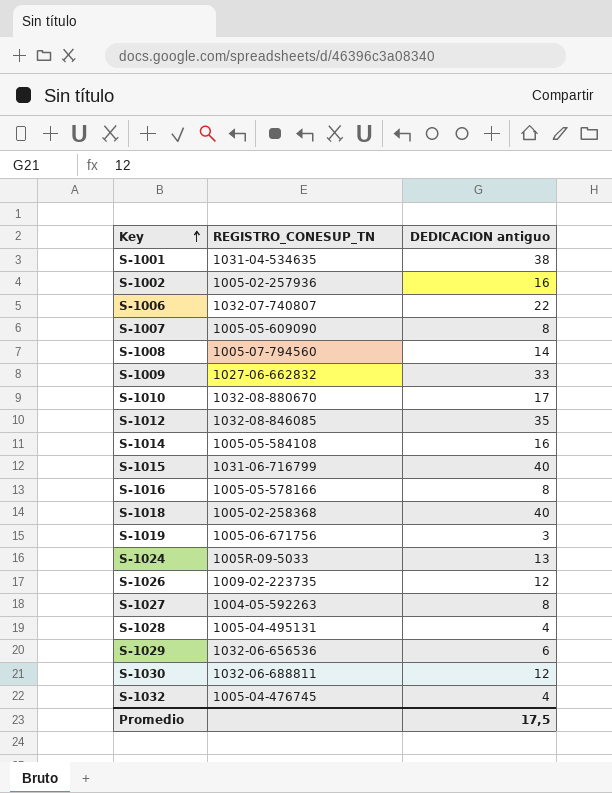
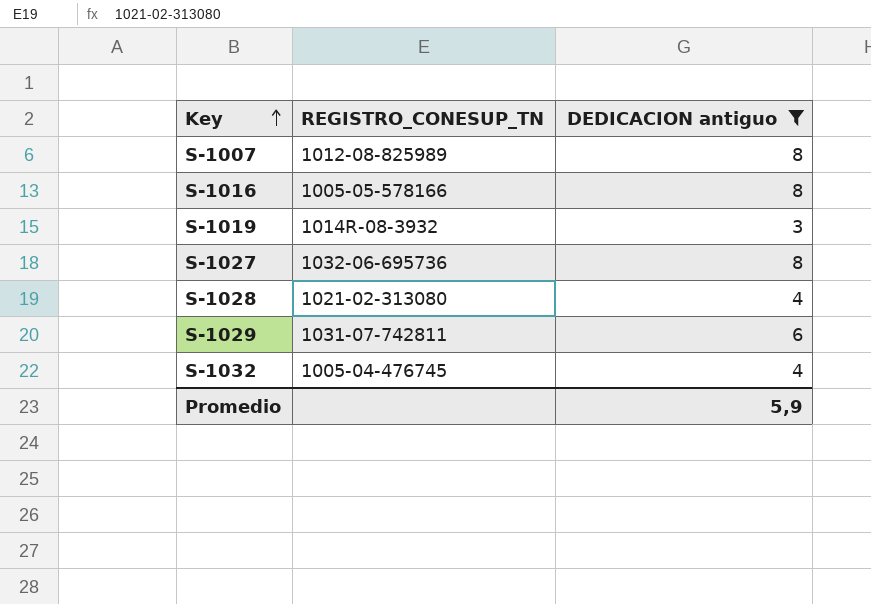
filter: none -> DEDICACION antiguo <= 8
S-1007 | REGISTRO_CONESUP_TN: 1005-05-609090 -> 1012-08-825989
S-1019 | REGISTRO_CONESUP_TN: 1005-06-671756 -> 1014R-08-3932
S-1027 | REGISTRO_CONESUP_TN: 1004-05-592263 -> 1032-06-695736
S-1028 | REGISTRO_CONESUP_TN: 1005-04-495131 -> 1021-02-313080
S-1029 | REGISTRO_CONESUP_TN: 1032-06-656536 -> 1031-07-742811
Promedio | DEDICACION antiguo: 17,5 -> 5,9

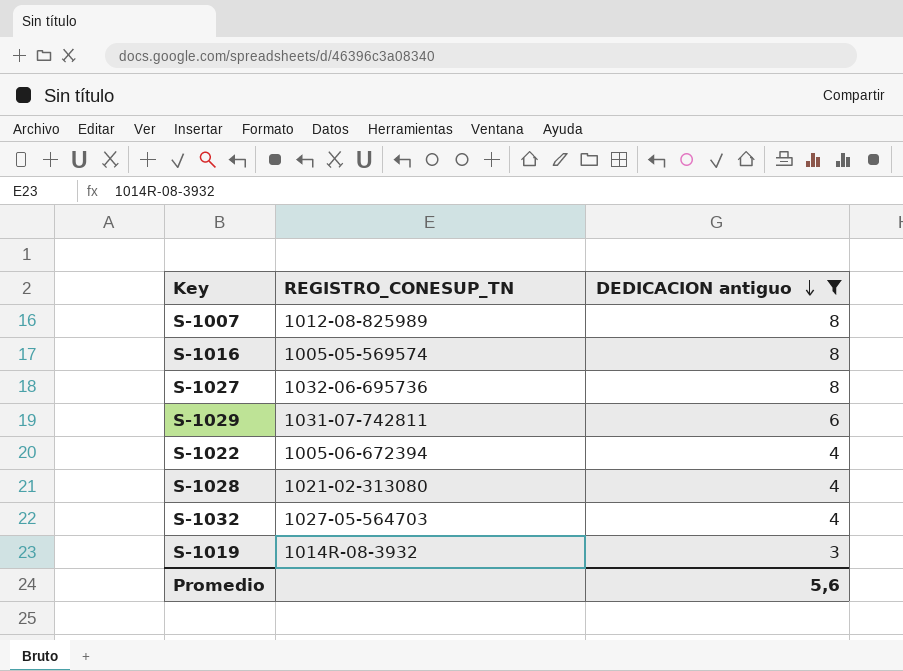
row order: Key ascending -> DEDICACION antiguo descending
S-1016 | REGISTRO_CONESUP_TN: 1005-05-578166 -> 1005-05-569574
row S-1022: none -> 1005-06-672394 | 4
S-1032 | REGISTRO_CONESUP_TN: 1005-04-476745 -> 1027-05-564703
Promedio | DEDICACION antiguo: 5,9 -> 5,6

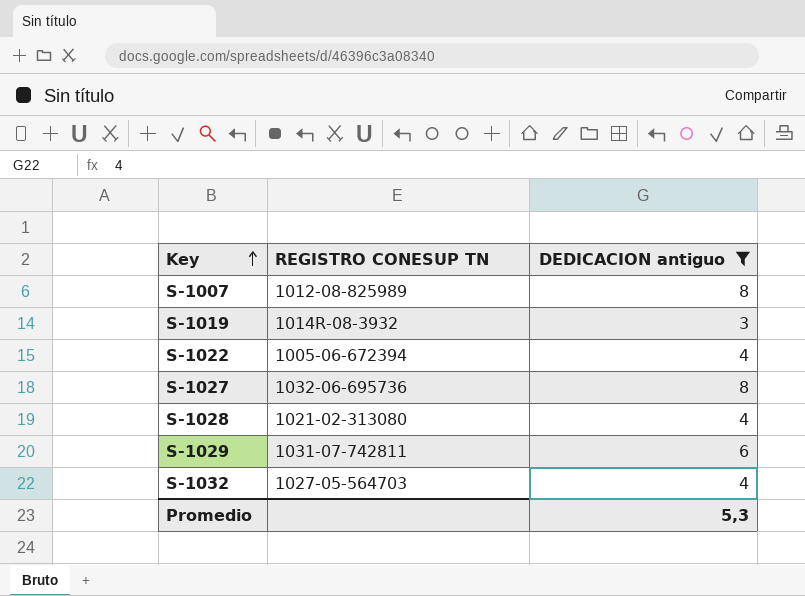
row order: DEDICACION antiguo descending -> Key ascending
column name: REGISTRO_CONESUP_TN -> REGISTRO CONESUP TN
row S-1016: 1005-05-569574 | 8 -> none
Promedio | DEDICACION antiguo: 5,6 -> 5,3

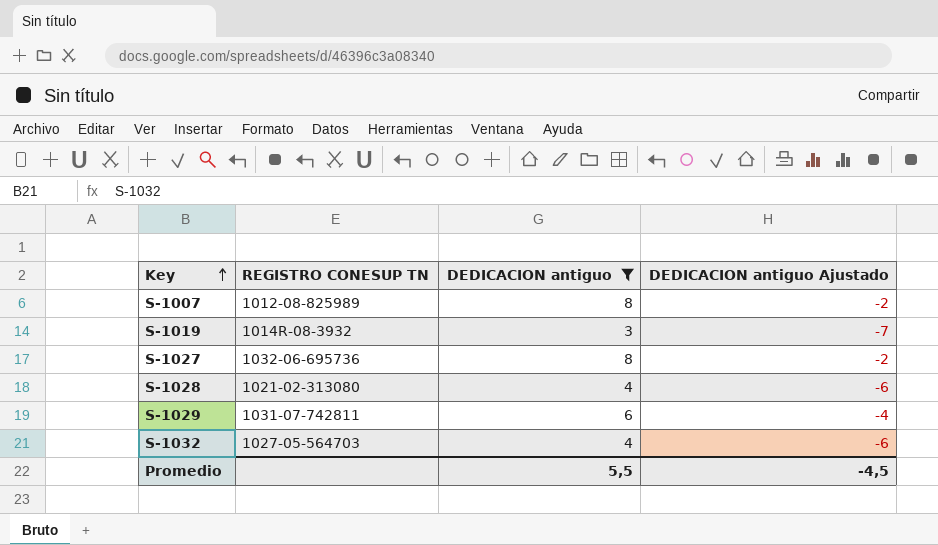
column DEDICACION antiguo Ajustado | formula: none -> [DEDICACION antiguo] - 10
row S-1022: 1005-06-672394 | 4 -> none
Promedio | DEDICACION antiguo: 5,3 -> 5,5

